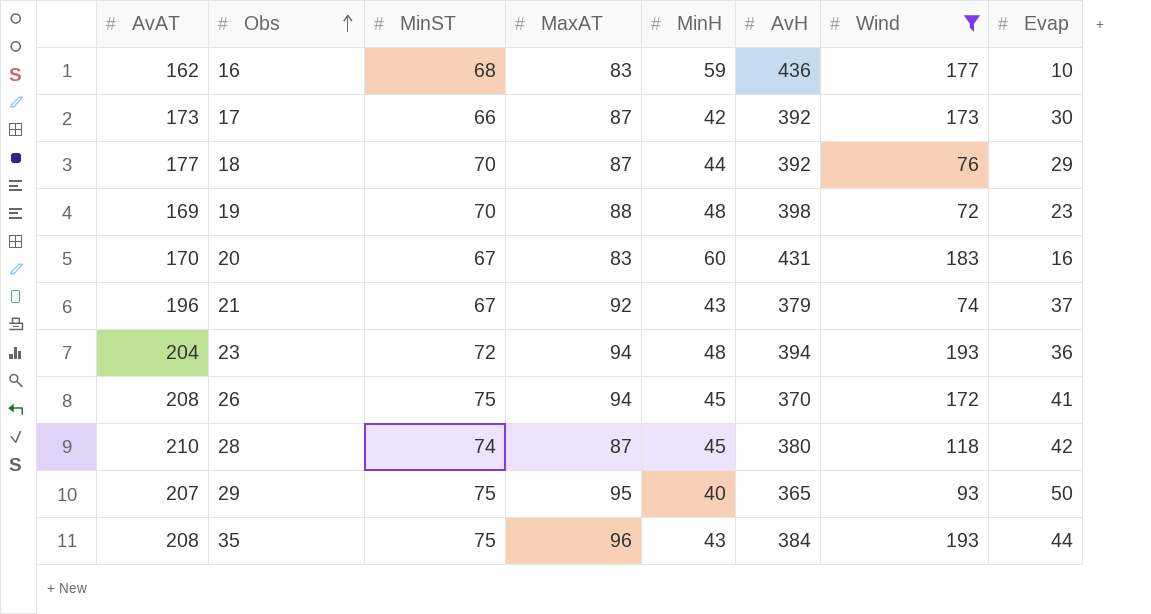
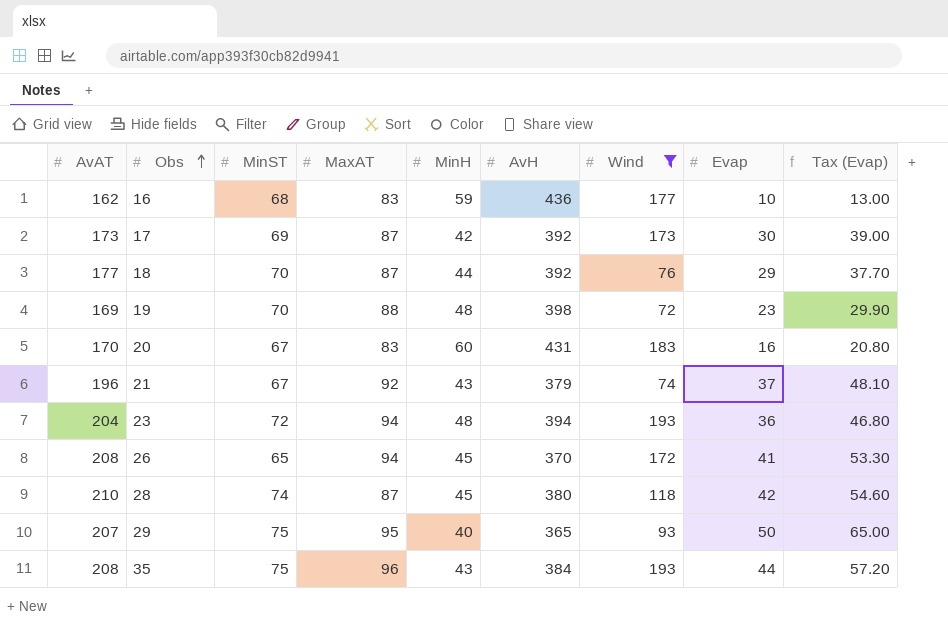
column Tax (Evap) | formula: none -> [Evap] * 1.3
17 | MinST: 66 -> 69
26 | MinST: 75 -> 65

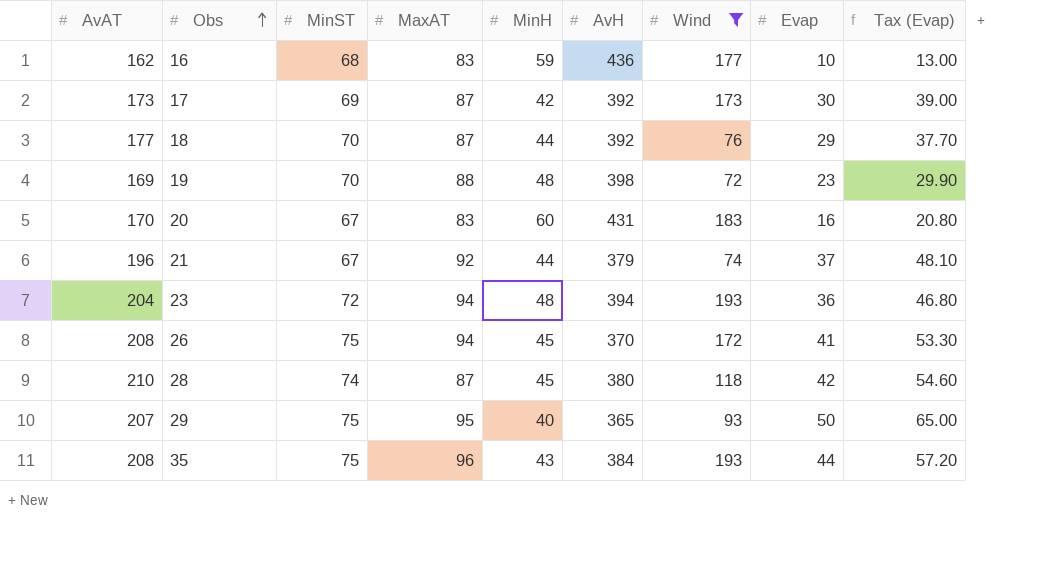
21 | MinH: 43 -> 44
26 | MinST: 65 -> 75

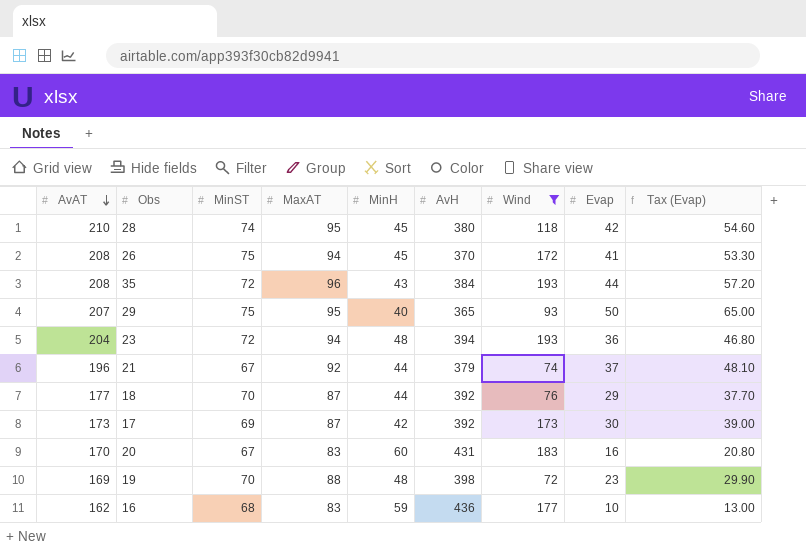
row order: Obs ascending -> AvAT descending
28 | MaxAT: 87 -> 95
35 | MinST: 75 -> 72

